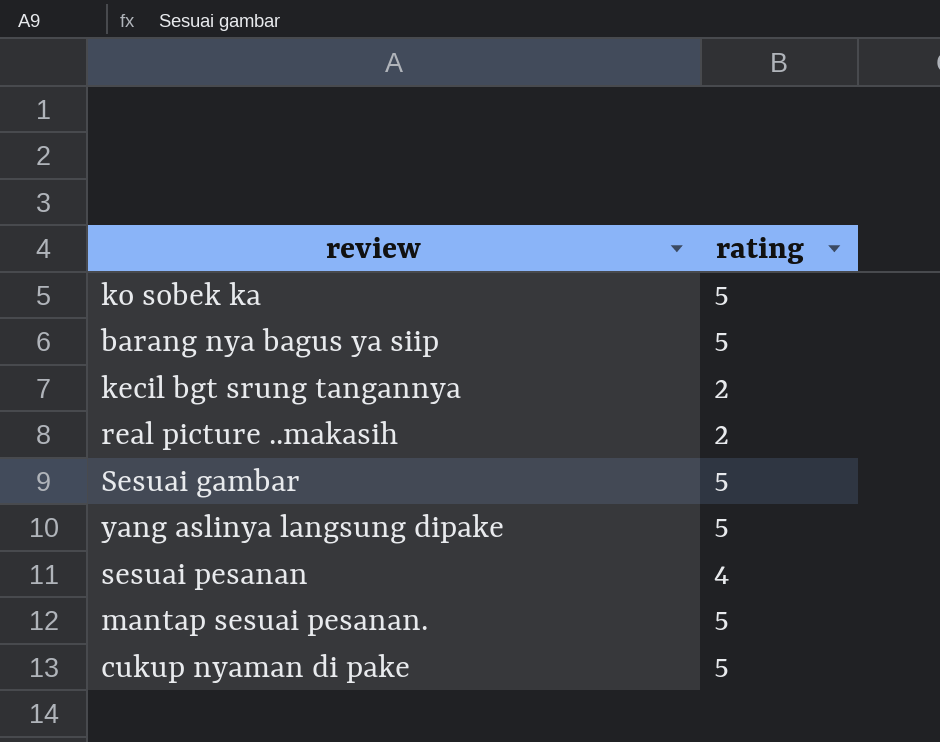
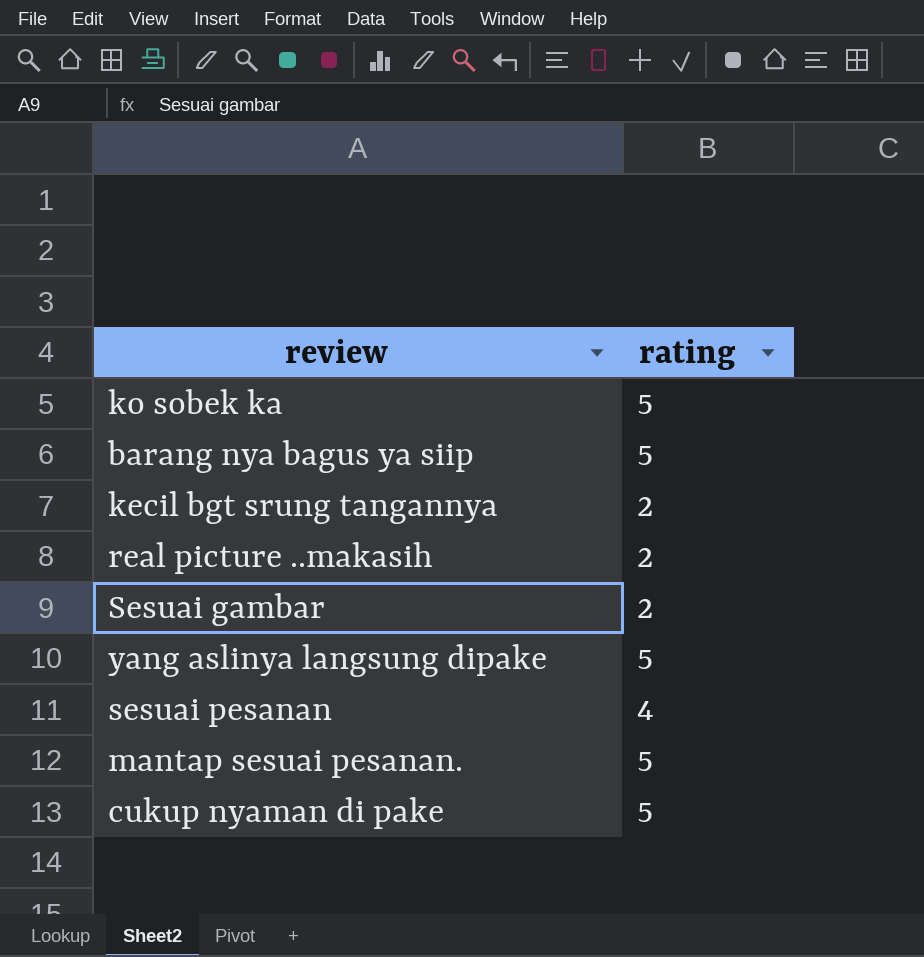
Sesuai gambar | rating: 5 -> 2

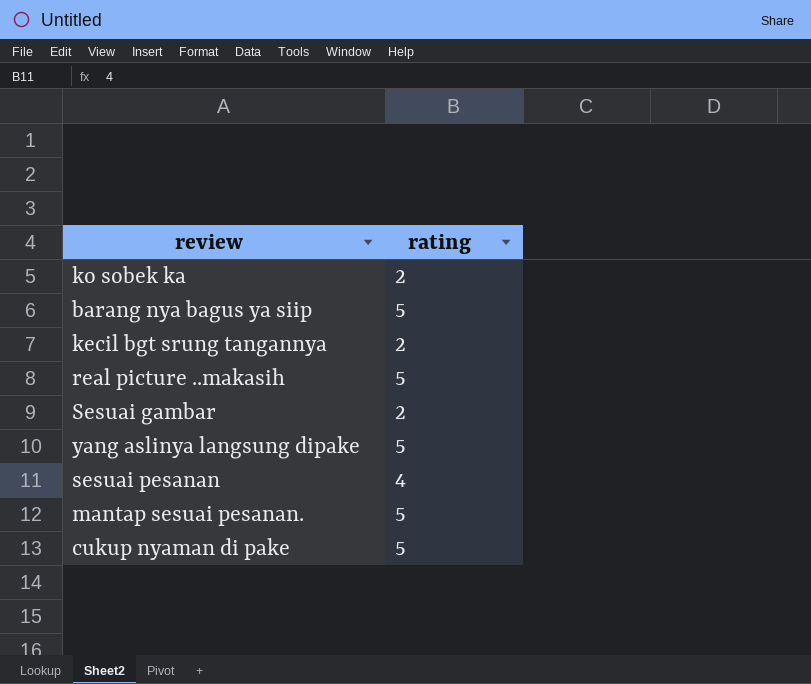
ko sobek ka | rating: 5 -> 2
real picture ..makasih | rating: 2 -> 5

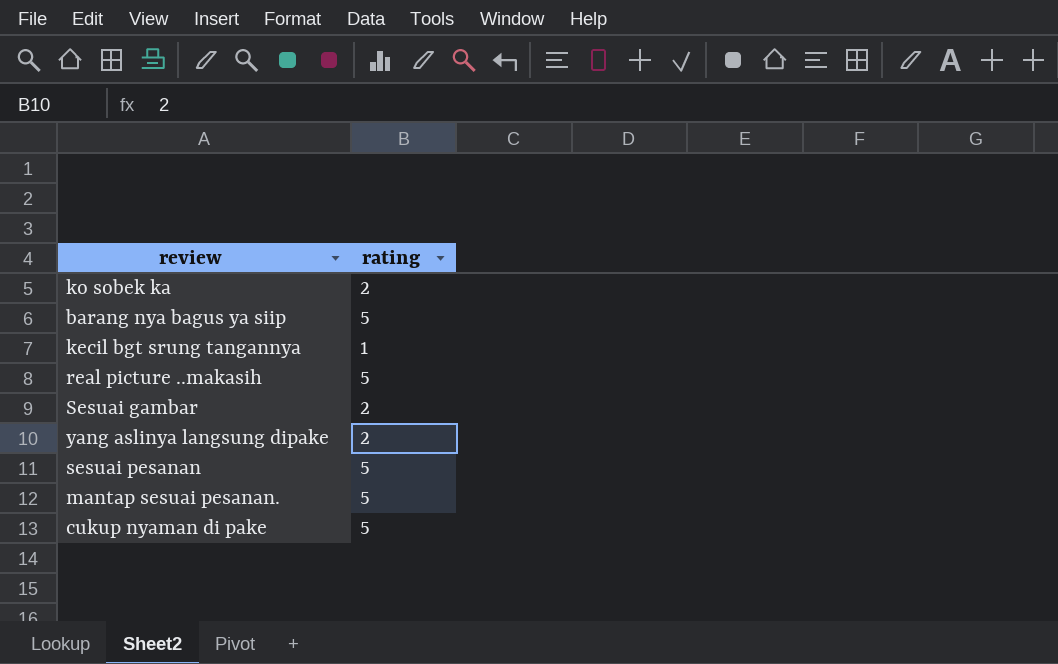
kecil bgt srung tangannya | rating: 2 -> 1
yang aslinya langsung dipake | rating: 5 -> 2
sesuai pesanan | rating: 4 -> 5

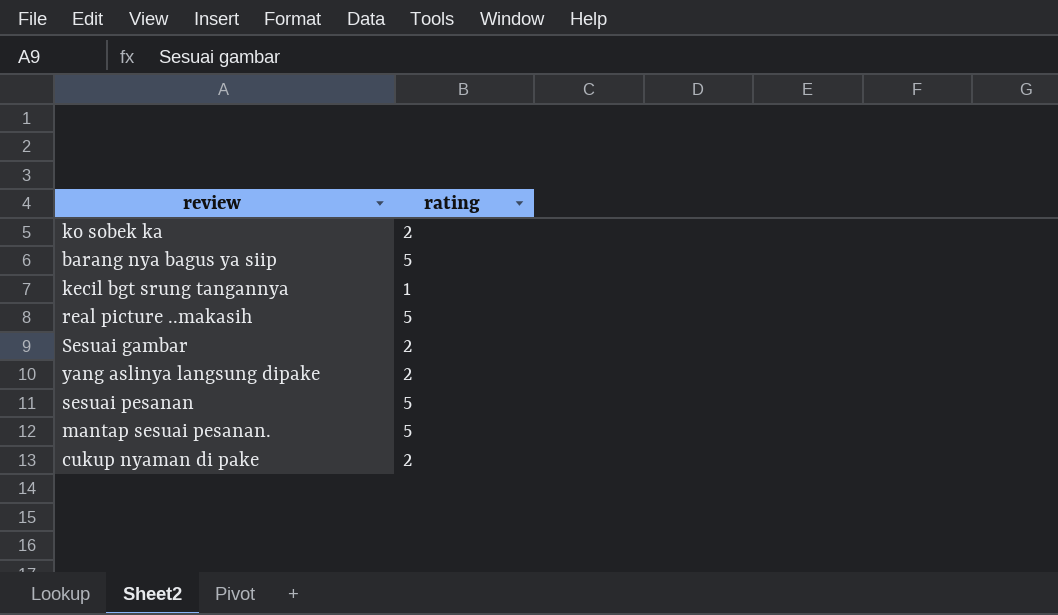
cukup nyaman di pake | rating: 5 -> 2

